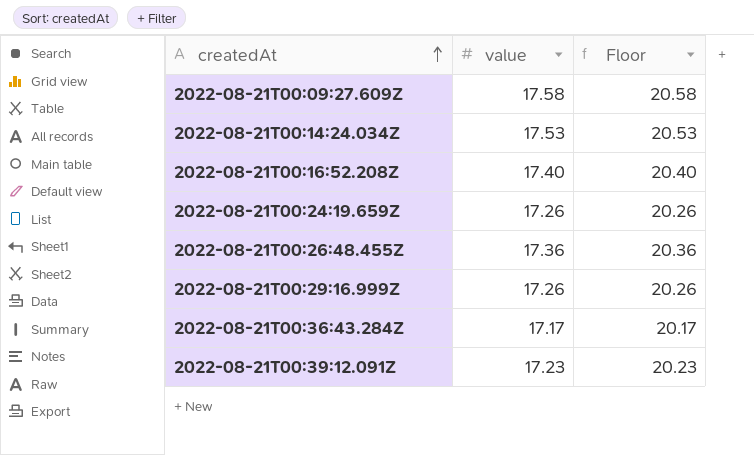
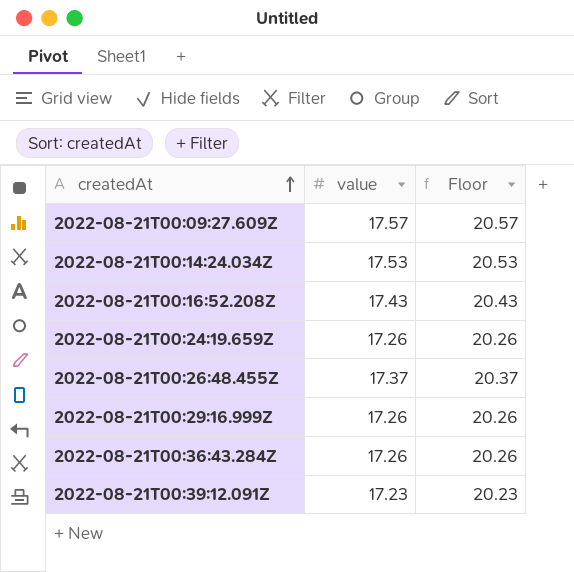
2022-08-21T00:09:27.609Z | value: 17.58 -> 17.57
2022-08-21T00:09:27.609Z | Floor: 20.58 -> 20.57
2022-08-21T00:16:52.208Z | value: 17.40 -> 17.43
2022-08-21T00:16:52.208Z | Floor: 20.40 -> 20.43
2022-08-21T00:26:48.455Z | value: 17.36 -> 17.37
2022-08-21T00:26:48.455Z | Floor: 20.36 -> 20.37
2022-08-21T00:36:43.284Z | value: 17.17 -> 17.26
2022-08-21T00:36:43.284Z | Floor: 20.17 -> 20.26

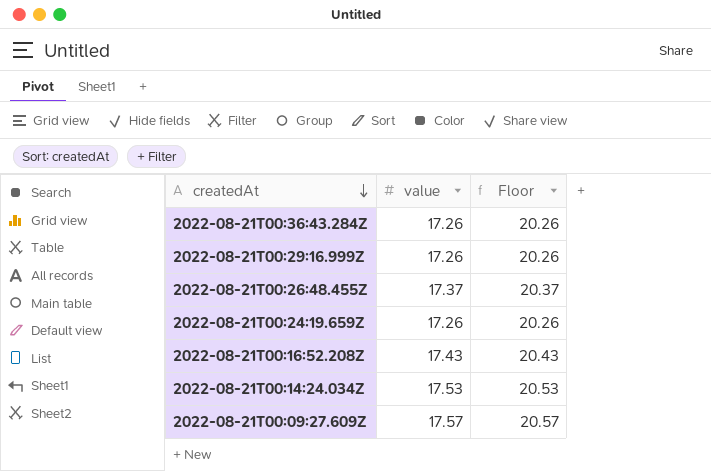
row order: createdAt ascending -> createdAt descending
row 2022-08-21T00:39:12.091Z: 17.23 | 20.23 -> none

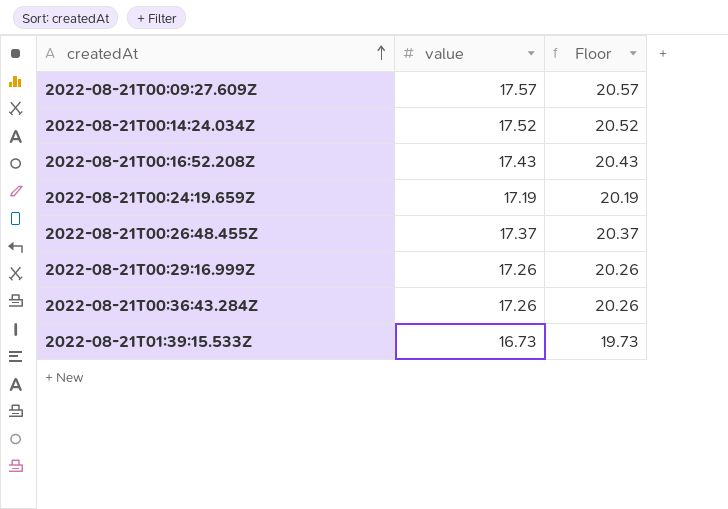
row order: createdAt descending -> createdAt ascending
2022-08-21T00:14:24.034Z | value: 17.53 -> 17.52
2022-08-21T00:14:24.034Z | Floor: 20.53 -> 20.52
2022-08-21T00:24:19.659Z | value: 17.26 -> 17.19
2022-08-21T00:24:19.659Z | Floor: 20.26 -> 20.19
row 2022-08-21T01:39:15.533Z: none -> 16.73 | 19.73

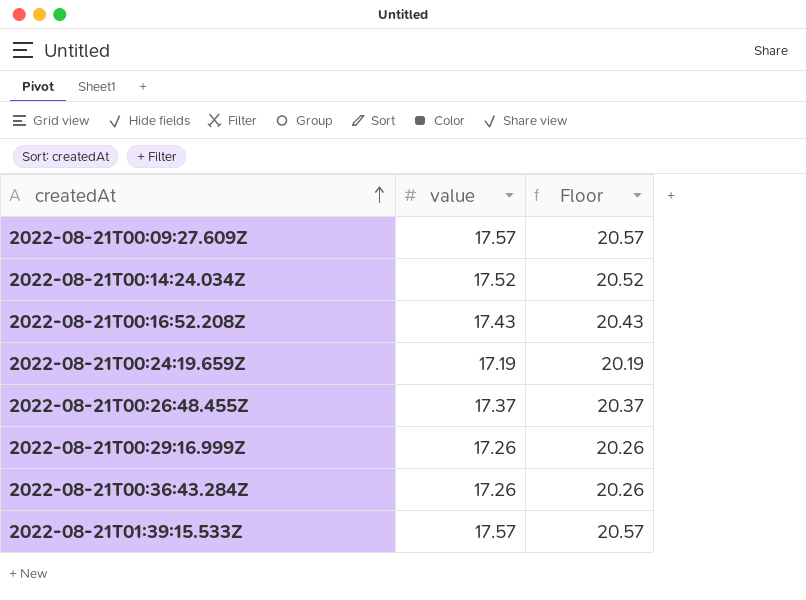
2022-08-21T01:39:15.533Z | value: 16.73 -> 17.57
2022-08-21T01:39:15.533Z | Floor: 19.73 -> 20.57

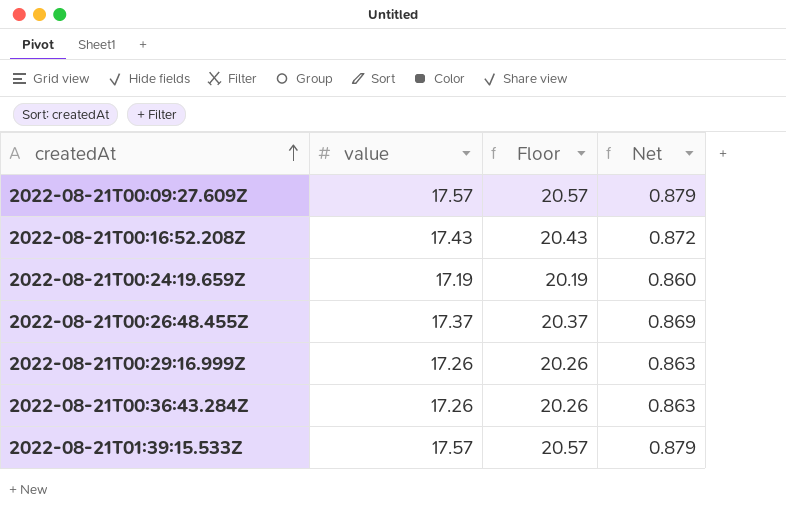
column Net | formula: none -> [value] * 0.05
row 2022-08-21T00:14:24.034Z: 17.52 | 20.52 -> none

